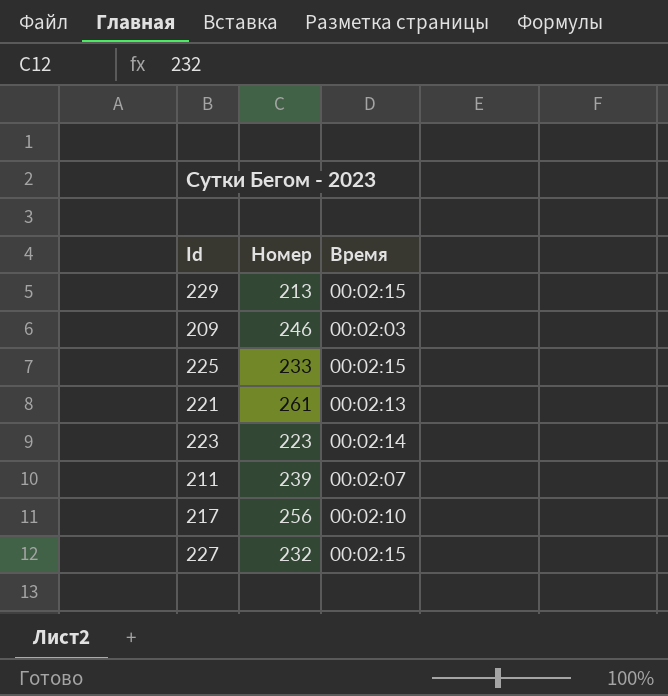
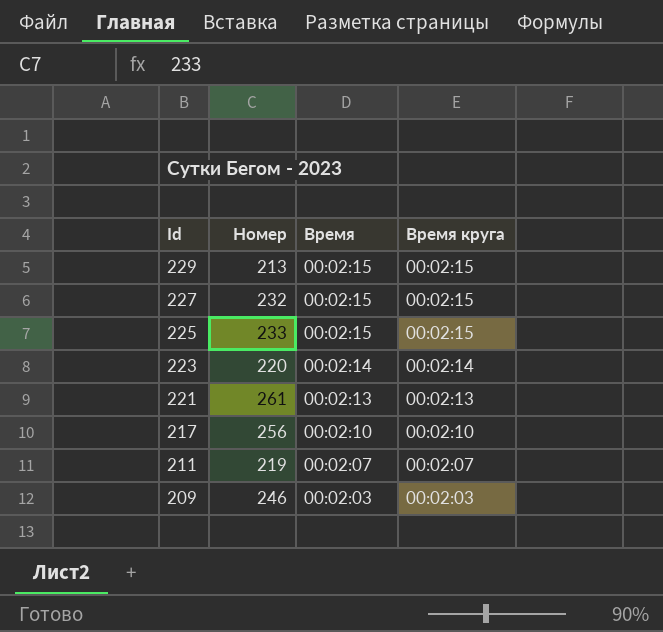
row order: none -> Id descending
column Время круга | position: none -> 4
223 | Номер: 223 -> 220
211 | Номер: 239 -> 219

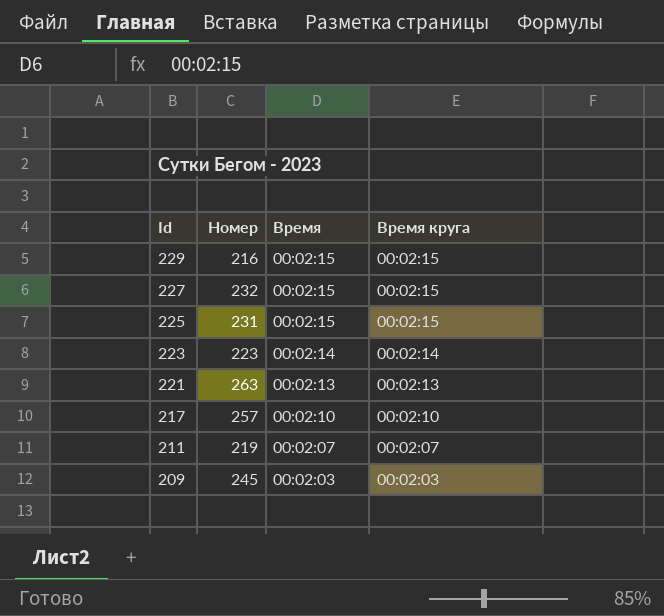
229 | Номер: 213 -> 216
225 | Номер: 233 -> 231
223 | Номер: 220 -> 223
221 | Номер: 261 -> 263
217 | Номер: 256 -> 257
209 | Номер: 246 -> 245

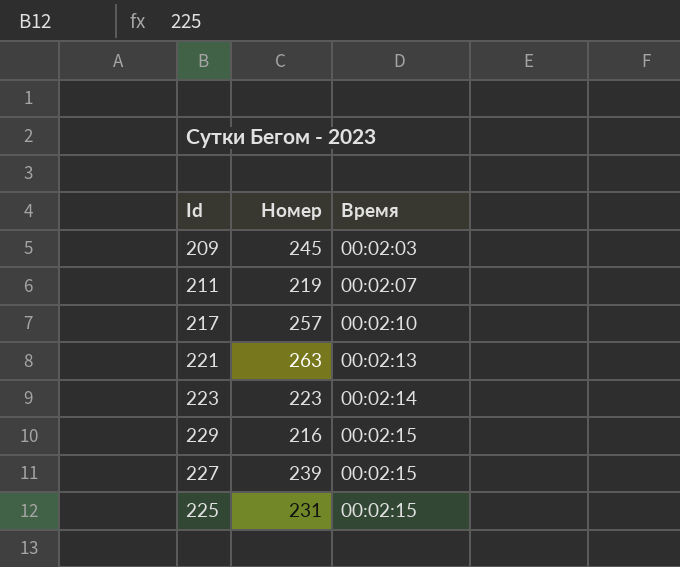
row order: Id descending -> Время ascending
column Время круга | position: 4 -> none
227 | Номер: 232 -> 239

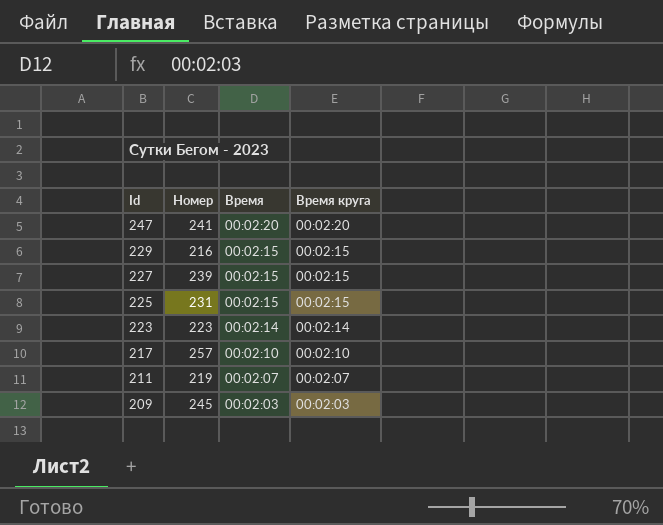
row order: Время ascending -> Id descending
column Время круга | position: none -> 4
row 221: 263 | 00:02:13 -> none
row 247: none -> 241 | 00:02:20 | 00:02:20

